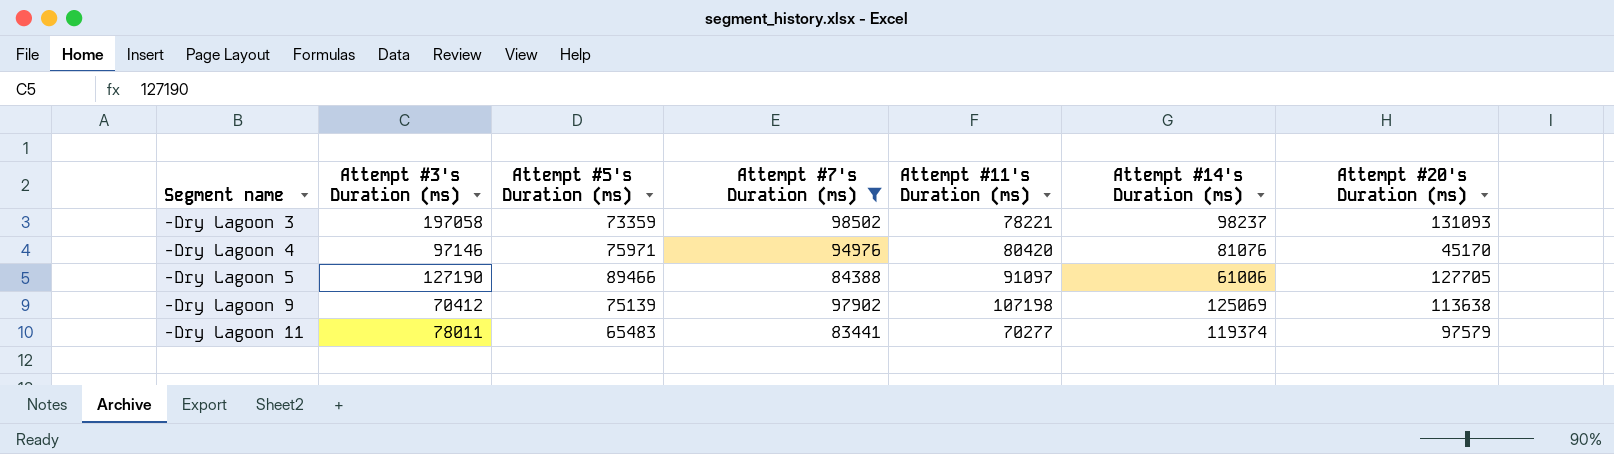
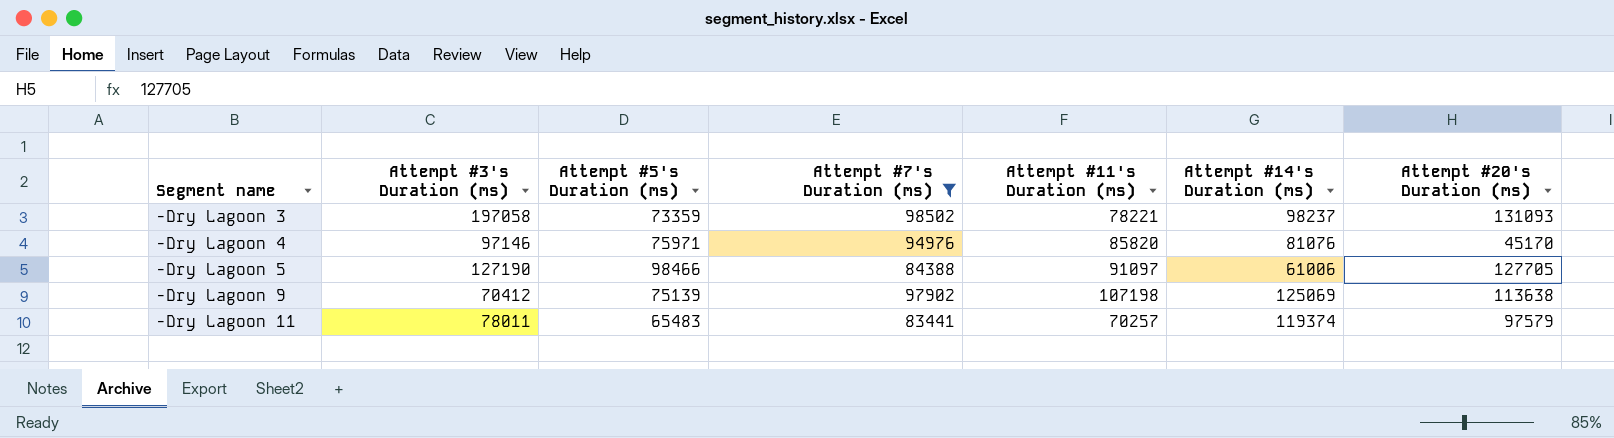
-Dry Lagoon 4 | Attempt #11's Duration (ms): 80420 -> 85820
-Dry Lagoon 5 | Attempt #5's Duration (ms): 89466 -> 98466
-Dry Lagoon 11 | Attempt #11's Duration (ms): 70277 -> 70257

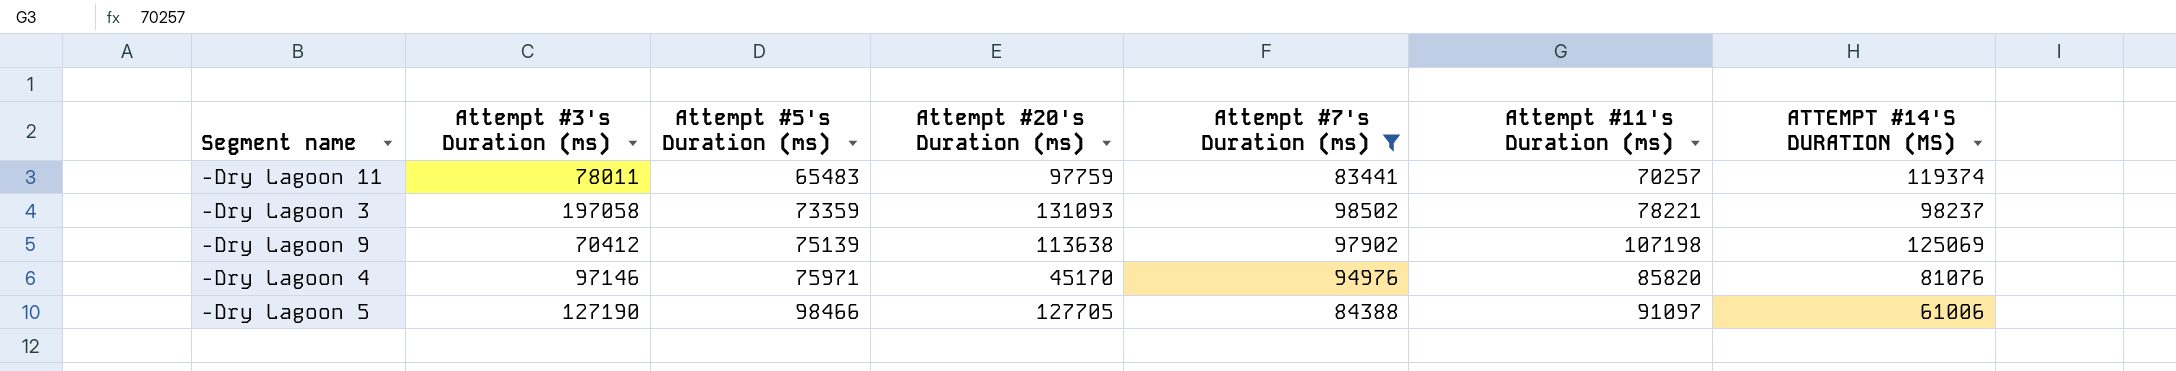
row order: Segment name ascending -> Attempt #5's Duration (ms) ascending
column Attempt #20's Duration (ms) | position: 7 -> 4
column name: Attempt #14's Duration (ms) -> ATTEMPT #14'S DURATION (MS)
-Dry Lagoon 11 | Attempt #20's Duration (ms): 97579 -> 97759

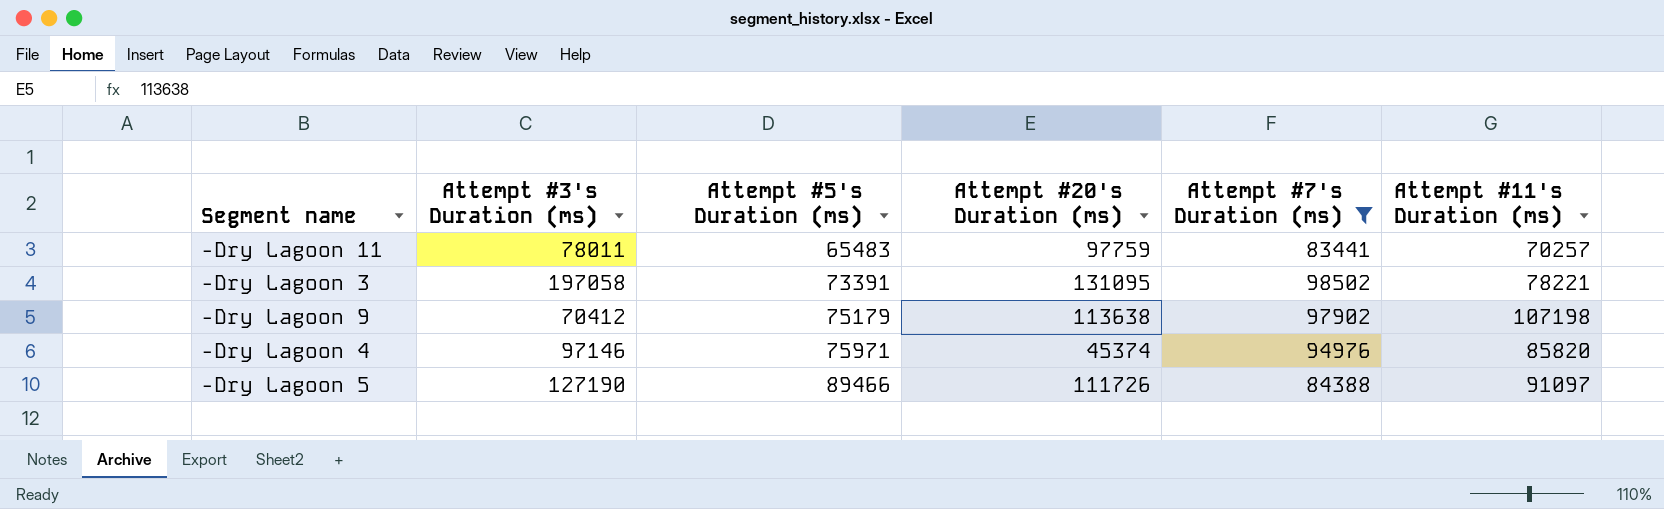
column ATTEMPT #14'S DURATION (MS) | position: 7 -> none
-Dry Lagoon 3 | Attempt #5's Duration (ms): 73359 -> 73391
-Dry Lagoon 3 | Attempt #20's Duration (ms): 131093 -> 131095
-Dry Lagoon 9 | Attempt #5's Duration (ms): 75139 -> 75179
-Dry Lagoon 4 | Attempt #20's Duration (ms): 45170 -> 45374
-Dry Lagoon 5 | Attempt #5's Duration (ms): 98466 -> 89466
-Dry Lagoon 5 | Attempt #20's Duration (ms): 127705 -> 111726

